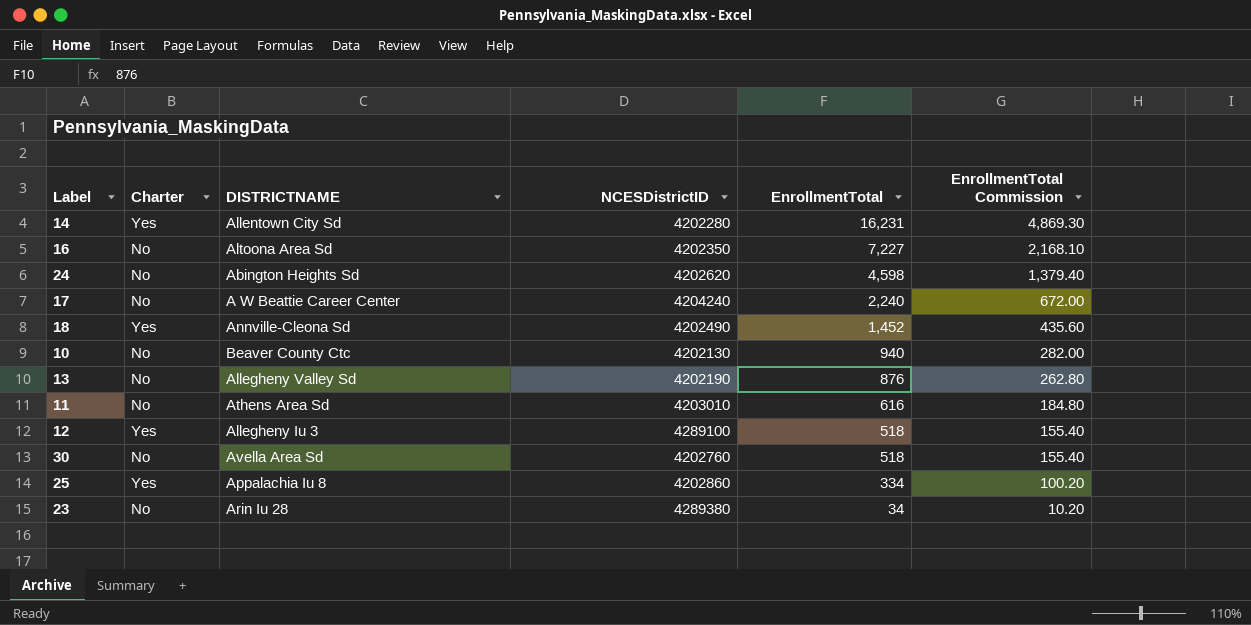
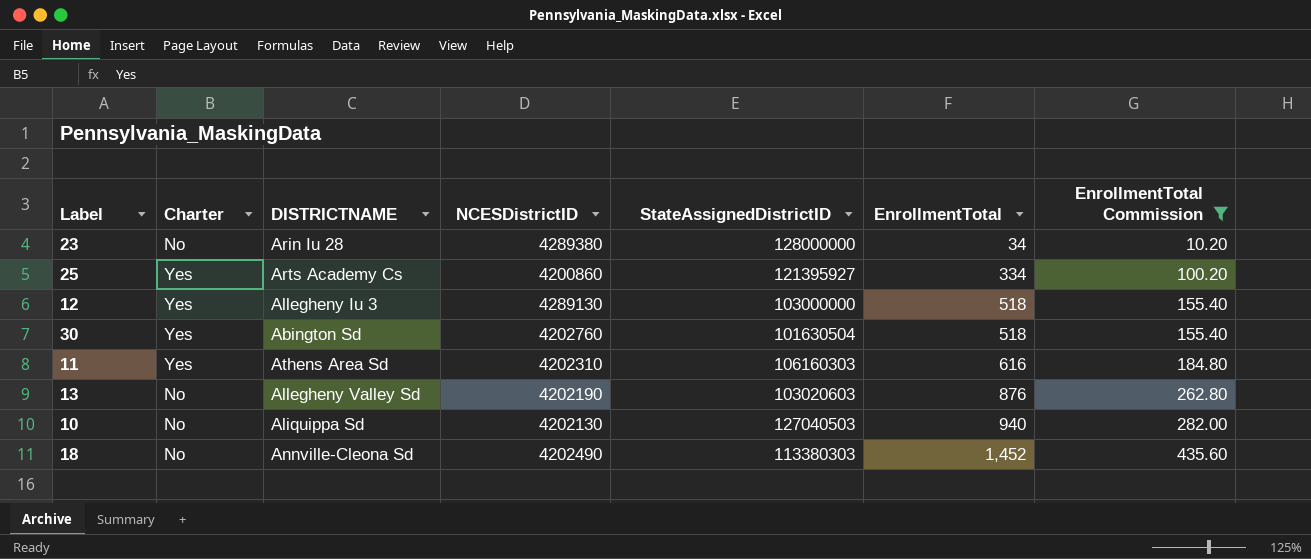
filter: none -> EnrollmentTotal Commission <= 435.60
row order: EnrollmentTotal descending -> EnrollmentTotal ascending
column StateAssignedDistrictID | position: none -> 5
25 | DISTRICTNAME: Appalachia Iu 8 -> Arts Academy Cs
25 | NCESDistrictID: 4202860 -> 4200860
12 | NCESDistrictID: 4289100 -> 4289130
30 | Charter: No -> Yes
30 | DISTRICTNAME: Avella Area Sd -> Abington Sd
11 | Charter: No -> Yes
11 | NCESDistrictID: 4203010 -> 4202310
10 | DISTRICTNAME: Beaver County Ctc -> Aliquippa Sd
18 | Charter: Yes -> No

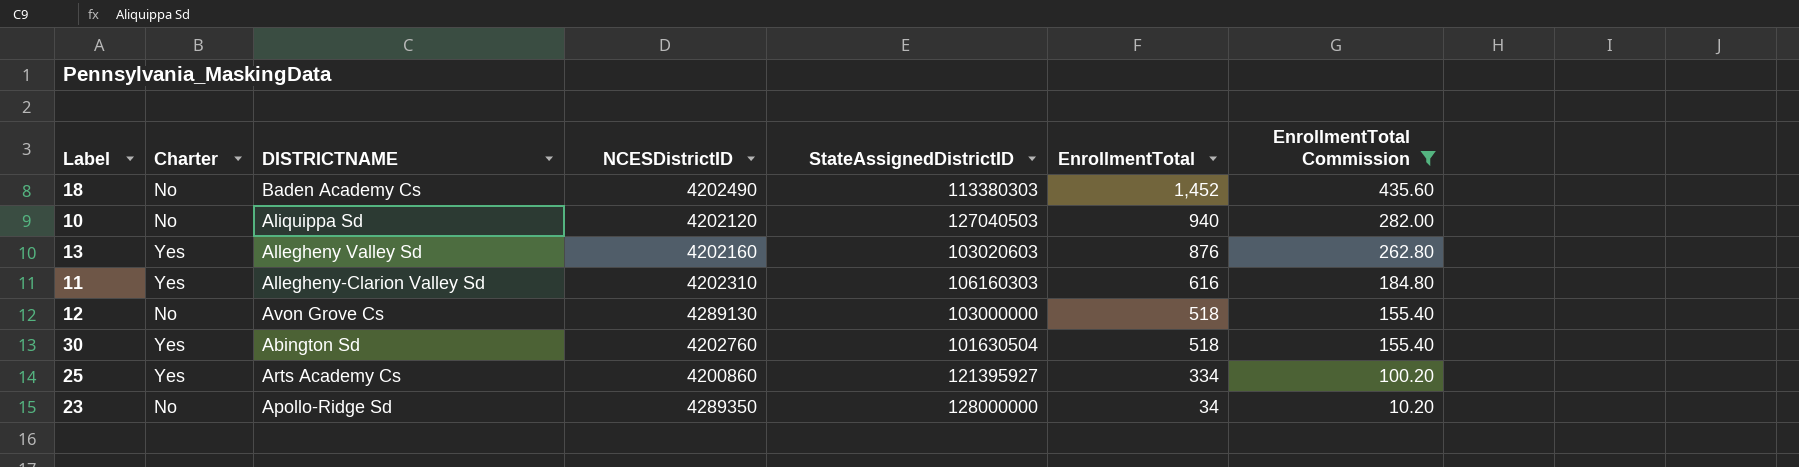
row order: EnrollmentTotal ascending -> EnrollmentTotal descending
18 | DISTRICTNAME: Annville-Cleona Sd -> Baden Academy Cs
10 | NCESDistrictID: 4202130 -> 4202120
13 | Charter: No -> Yes
13 | NCESDistrictID: 4202190 -> 4202160
11 | DISTRICTNAME: Athens Area Sd -> Allegheny-Clarion Valley Sd
12 | Charter: Yes -> No
12 | DISTRICTNAME: Allegheny Iu 3 -> Avon Grove Cs
23 | DISTRICTNAME: Arin Iu 28 -> Apollo-Ridge Sd
23 | NCESDistrictID: 4289380 -> 4289350

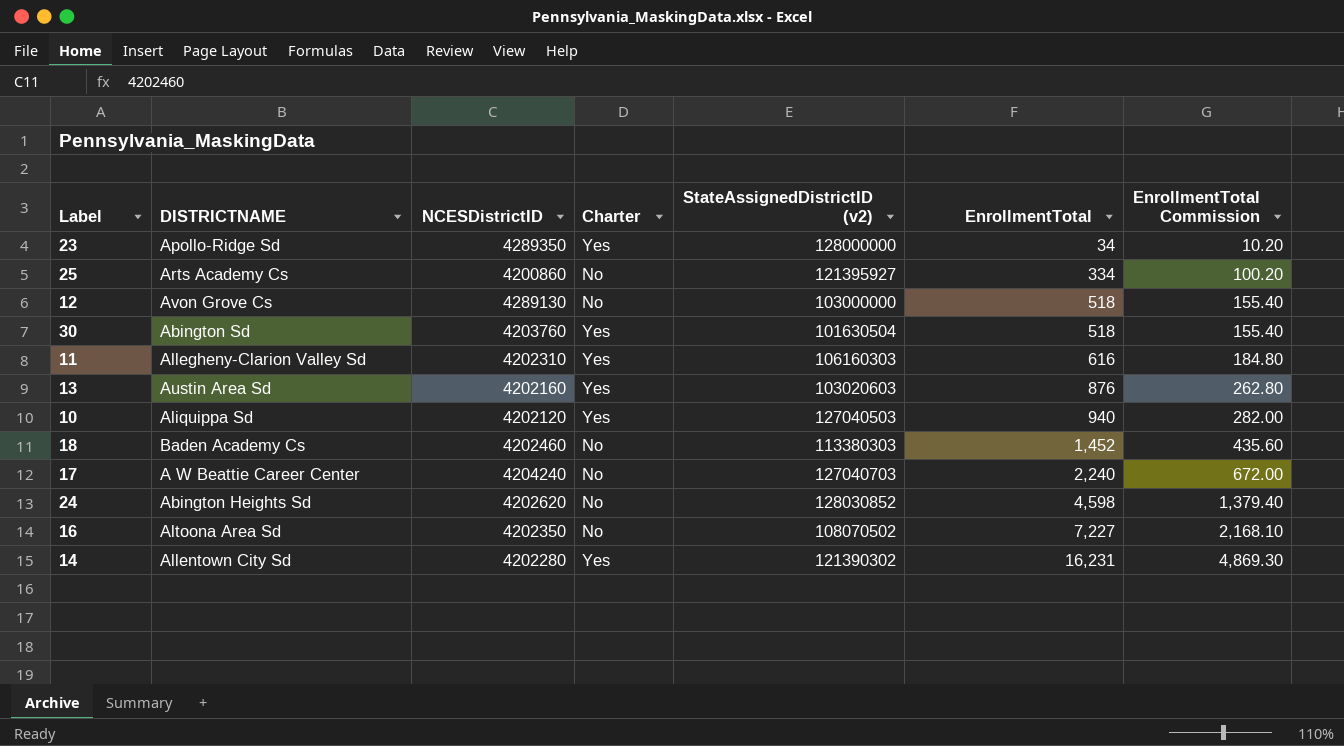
filter: EnrollmentTotal Commission <= 435.60 -> none
row order: EnrollmentTotal descending -> EnrollmentTotal ascending
column Charter | position: 2 -> 4
column name: StateAssignedDistrictID -> StateAssignedDistrictID (v2)
23 | Charter: No -> Yes
25 | Charter: Yes -> No
30 | NCESDistrictID: 4202760 -> 4203760
13 | DISTRICTNAME: Allegheny Valley Sd -> Austin Area Sd
10 | Charter: No -> Yes
18 | NCESDistrictID: 4202490 -> 4202460

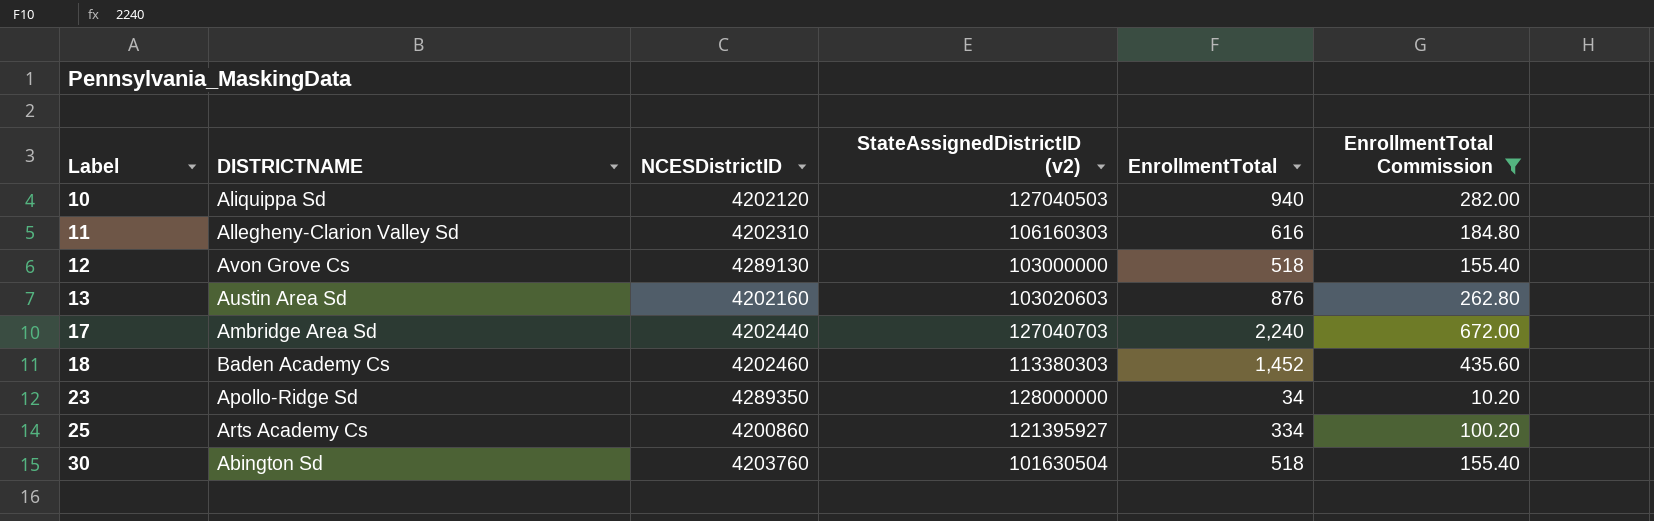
filter: none -> EnrollmentTotal Commission <= 672.00
row order: EnrollmentTotal ascending -> Label ascending
column Charter | position: 4 -> none
17 | DISTRICTNAME: A W Beattie Career Center -> Ambridge Area Sd
17 | NCESDistrictID: 4204240 -> 4202440

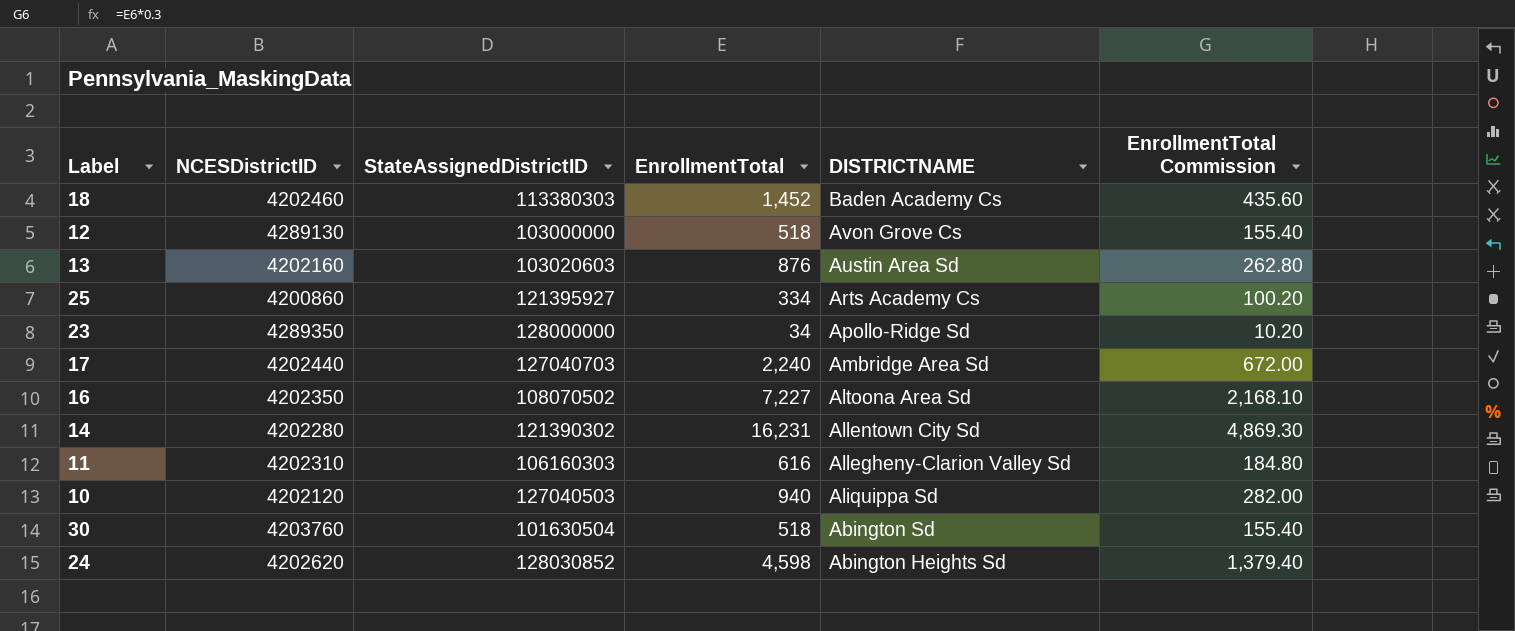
filter: EnrollmentTotal Commission <= 672.00 -> none
row order: Label ascending -> DISTRICTNAME descending
column name: StateAssignedDistrictID (v2) -> StateAssignedDistrictID
column DISTRICTNAME | position: 2 -> 5

